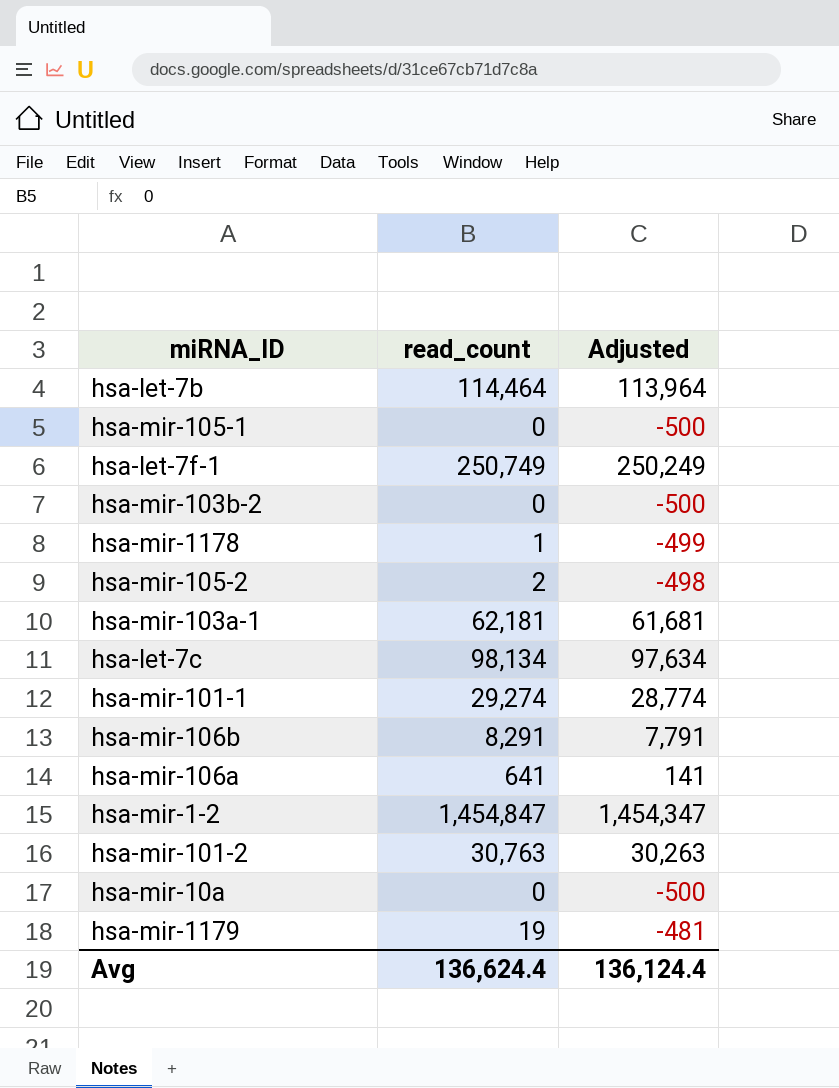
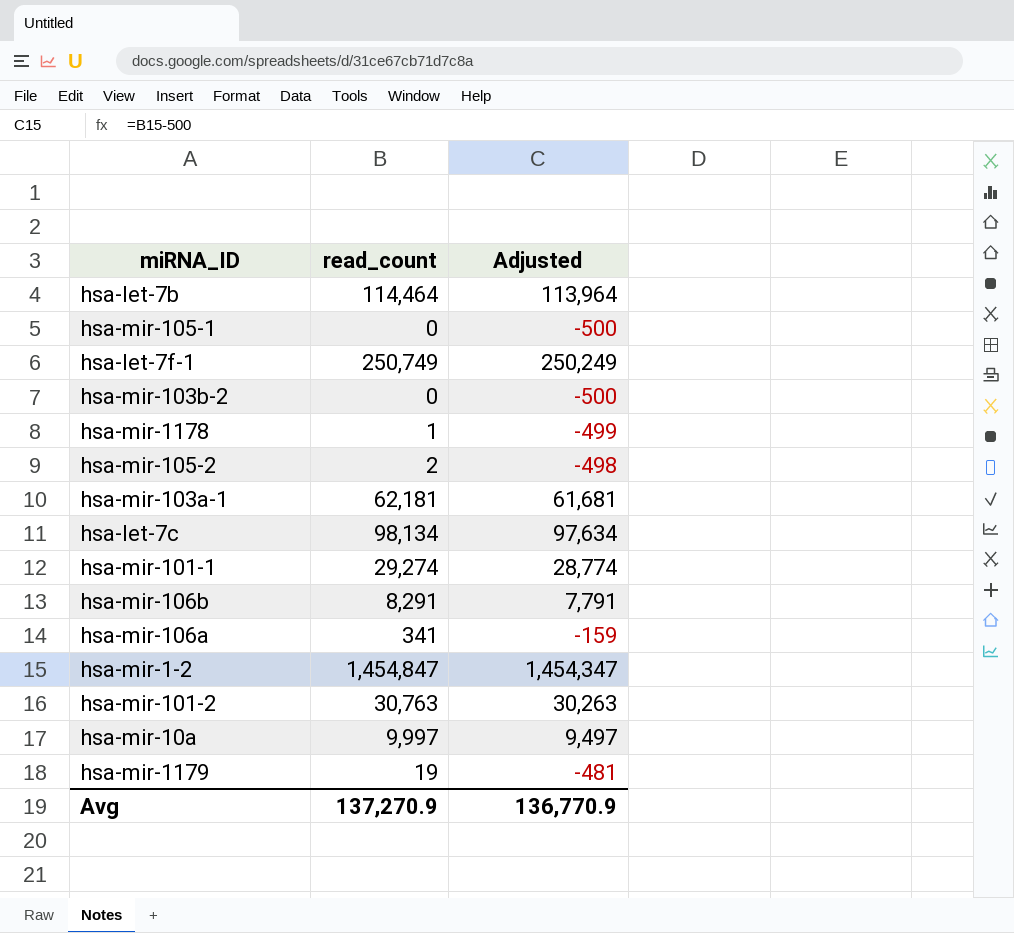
hsa-mir-106a | read_count: 641 -> 341
hsa-mir-106a | Adjusted: 141 -> -159
hsa-mir-10a | read_count: 0 -> 9,997
hsa-mir-10a | Adjusted: -500 -> 9,497
Avg | read_count: 136,624.4 -> 137,270.9
Avg | Adjusted: 136,124.4 -> 136,770.9

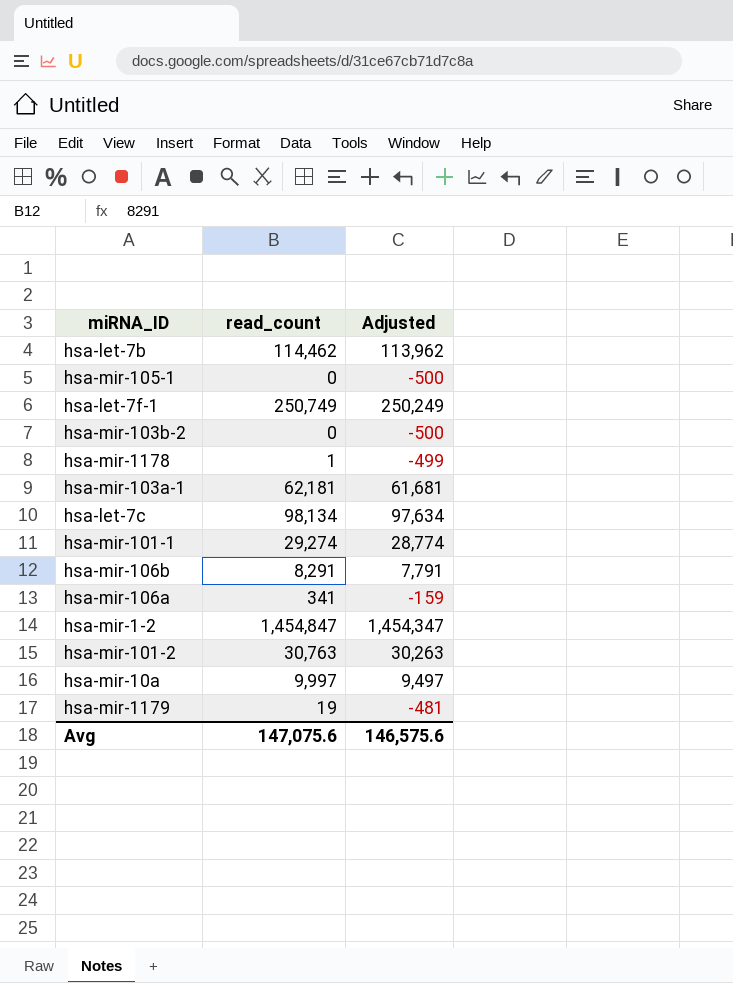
row hsa-mir-105-2: 2 | -498 -> none
hsa-let-7b | read_count: 114,464 -> 114,462
hsa-let-7b | Adjusted: 113,964 -> 113,962
Avg | read_count: 137,270.9 -> 147,075.6
Avg | Adjusted: 136,770.9 -> 146,575.6

